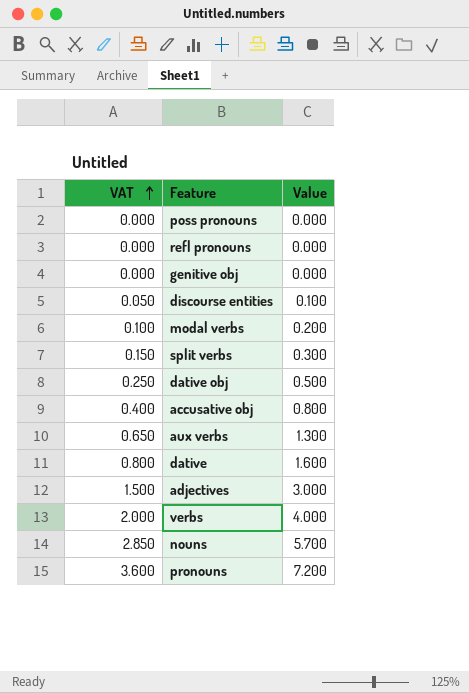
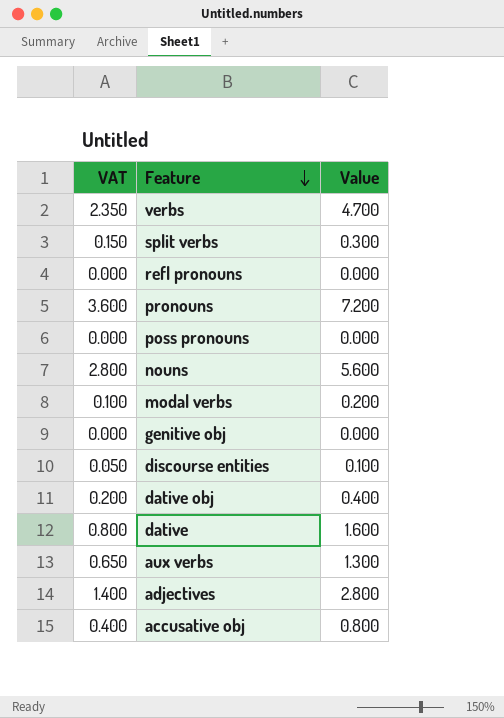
row order: VAT ascending -> Feature descending
verbs | VAT: 2.000 -> 2.350
verbs | Value: 4.000 -> 4.700
nouns | VAT: 2.850 -> 2.800
nouns | Value: 5.700 -> 5.600
dative obj | VAT: 0.250 -> 0.200
dative obj | Value: 0.500 -> 0.400
adjectives | VAT: 1.500 -> 1.400
adjectives | Value: 3.000 -> 2.800

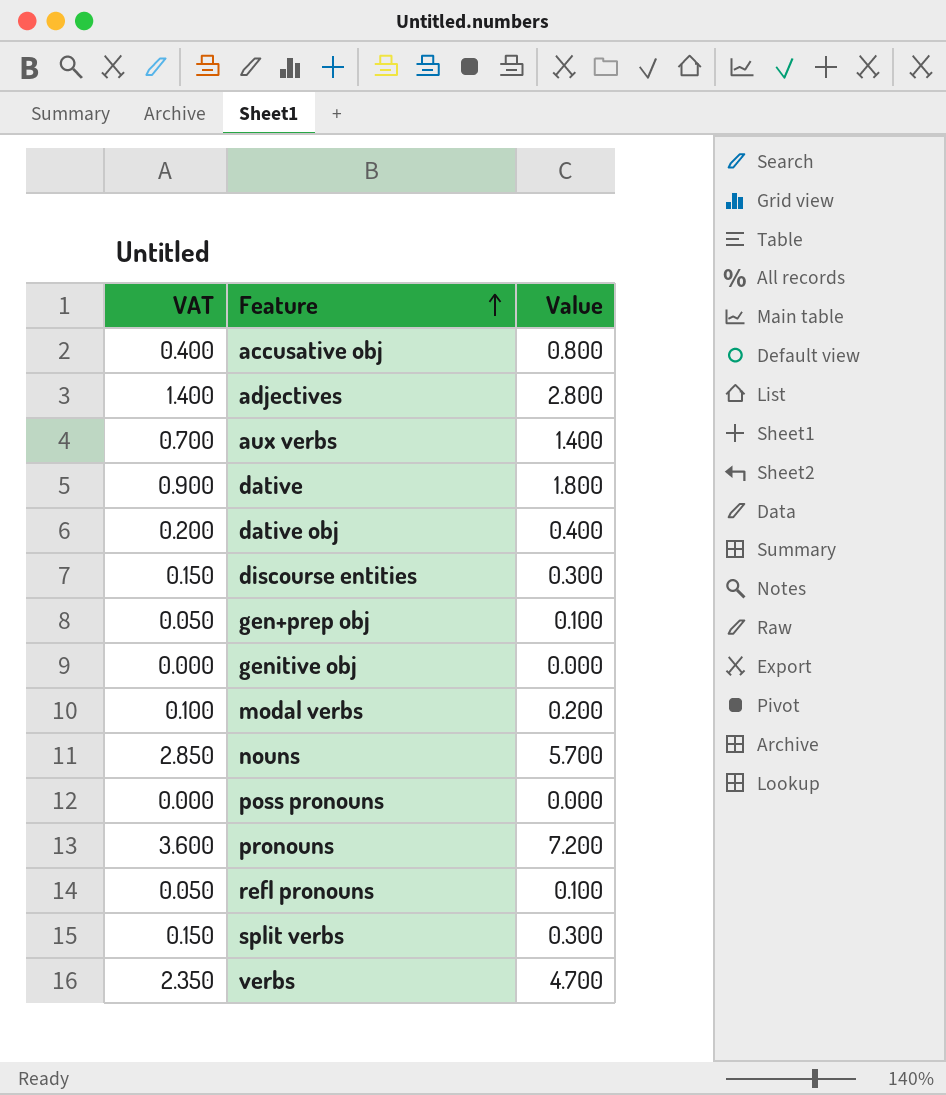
row order: Feature descending -> Feature ascending
aux verbs | VAT: 0.650 -> 0.700
aux verbs | Value: 1.300 -> 1.400
dative | VAT: 0.800 -> 0.900
dative | Value: 1.600 -> 1.800
discourse entities | VAT: 0.050 -> 0.150
discourse entities | Value: 0.100 -> 0.300
row gen+prep obj: none -> 0.050 | 0.100
nouns | VAT: 2.800 -> 2.850
nouns | Value: 5.600 -> 5.700
refl pronouns | VAT: 0.000 -> 0.050
refl pronouns | Value: 0.000 -> 0.100

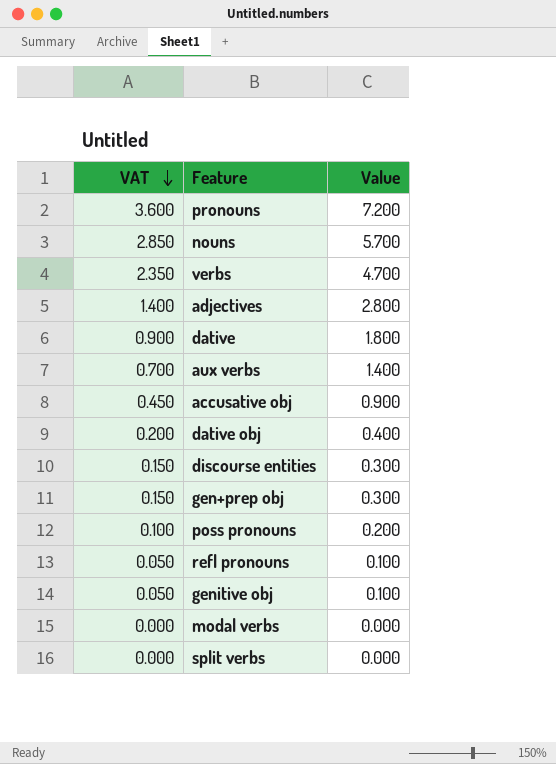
row order: Feature ascending -> VAT descending
accusative obj | VAT: 0.400 -> 0.450
accusative obj | Value: 0.800 -> 0.900
gen+prep obj | VAT: 0.050 -> 0.150
gen+prep obj | Value: 0.100 -> 0.300
poss pronouns | VAT: 0.000 -> 0.100
poss pronouns | Value: 0.000 -> 0.200
genitive obj | VAT: 0.000 -> 0.050
genitive obj | Value: 0.000 -> 0.100
modal verbs | VAT: 0.100 -> 0.000
modal verbs | Value: 0.200 -> 0.000
split verbs | VAT: 0.150 -> 0.000
split verbs | Value: 0.300 -> 0.000

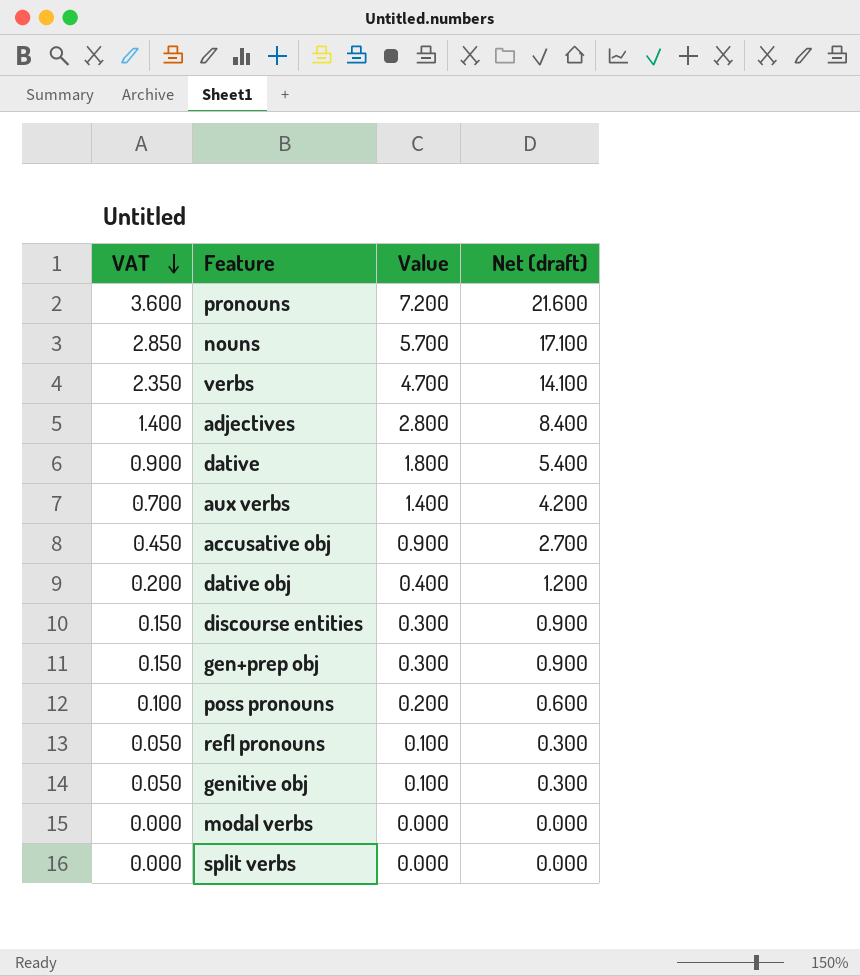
column Net (draft) | formula: none -> [Value] * 3

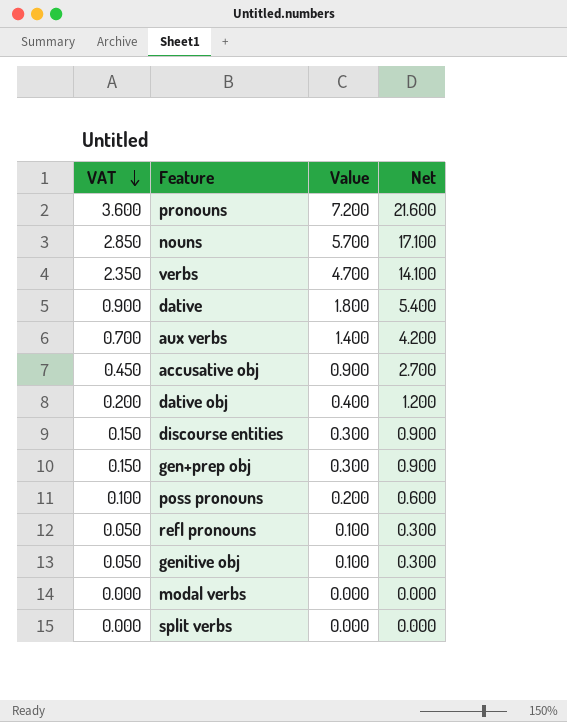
column name: Net (draft) -> Net
row adjectives: 1.400 | 2.800 | 8.400 -> none

